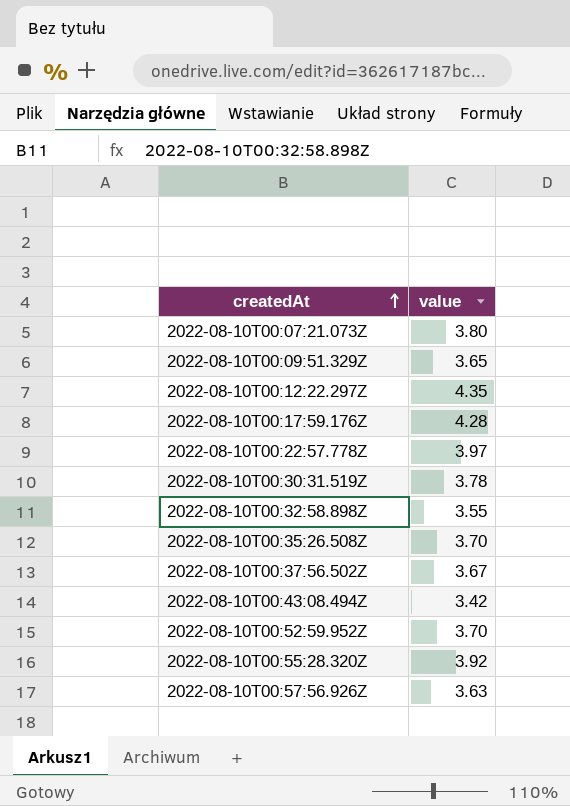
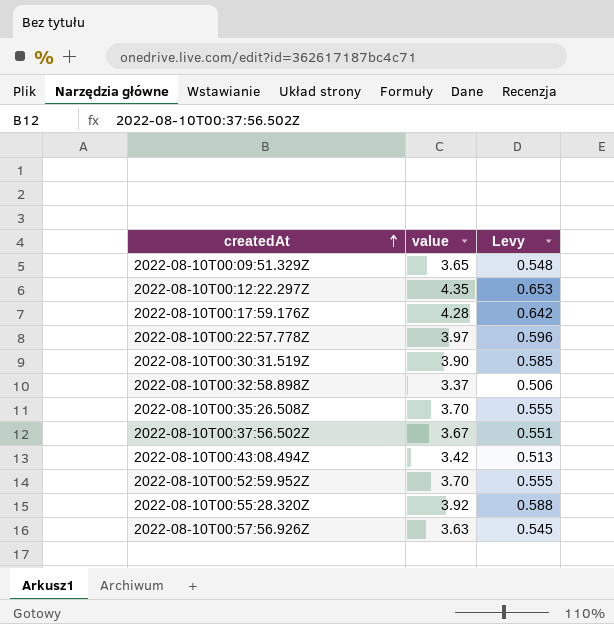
column Levy | formula: none -> [value] * 0.15
row 2022-08-10T00:07:21.073Z: 3.80 -> none
2022-08-10T00:30:31.519Z | value: 3.78 -> 3.90
2022-08-10T00:32:58.898Z | value: 3.55 -> 3.37

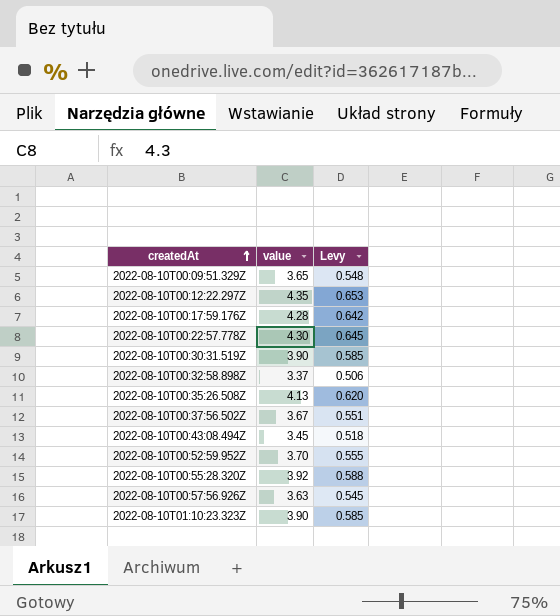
2022-08-10T00:22:57.778Z | value: 3.97 -> 4.30
2022-08-10T00:22:57.778Z | Levy: 0.596 -> 0.645
2022-08-10T00:35:26.508Z | value: 3.70 -> 4.13
2022-08-10T00:35:26.508Z | Levy: 0.555 -> 0.620
2022-08-10T00:43:08.494Z | value: 3.42 -> 3.45
2022-08-10T00:43:08.494Z | Levy: 0.513 -> 0.518
row 2022-08-10T01:10:23.323Z: none -> 3.90 | 0.585

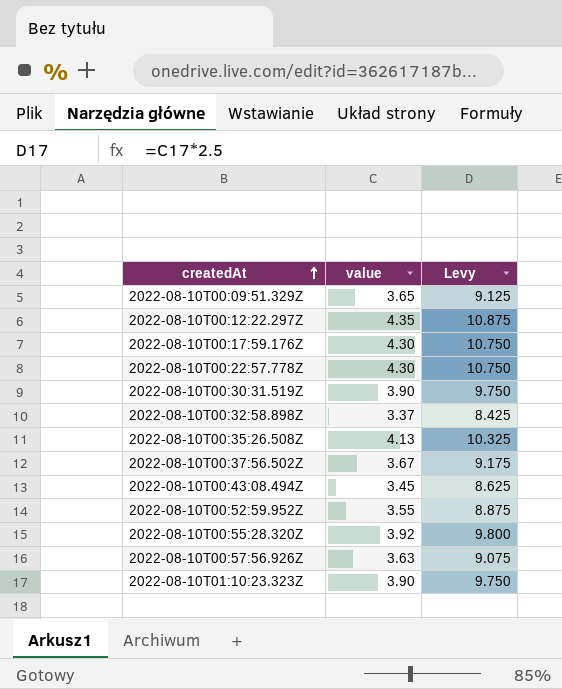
column Levy | formula: [value] * 0.15 -> [value] * 2.5
2022-08-10T00:17:59.176Z | value: 4.28 -> 4.30
2022-08-10T00:52:59.952Z | value: 3.70 -> 3.55

